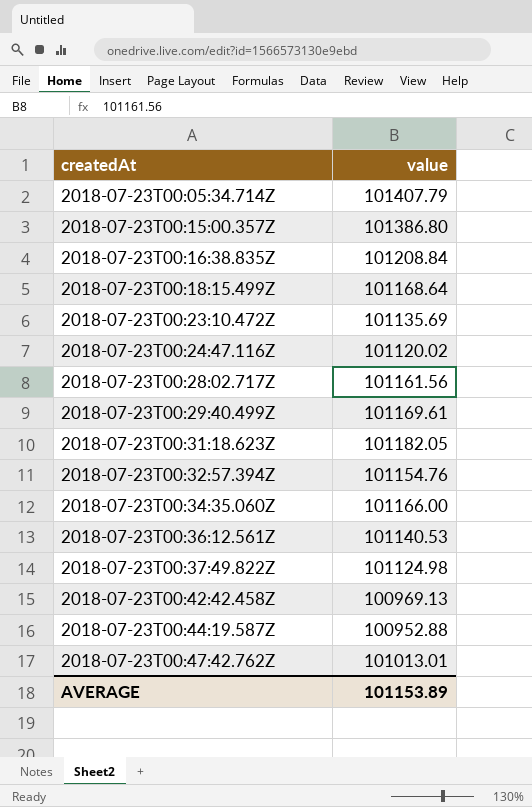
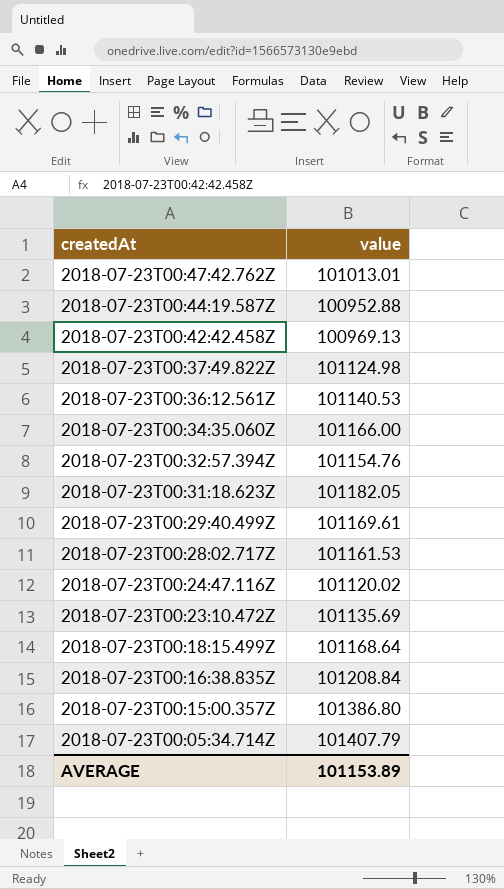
row order: createdAt ascending -> createdAt descending
2018-07-23T00:28:02.717Z | value: 101161.56 -> 101161.53

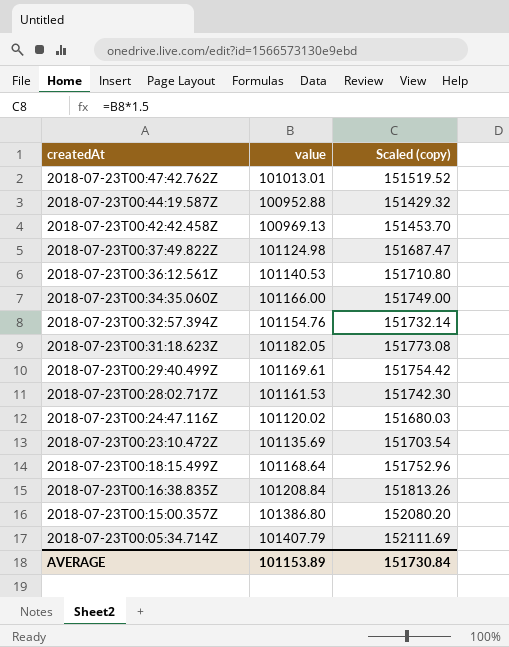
column Scaled (copy) | formula: none -> [value] * 1.5

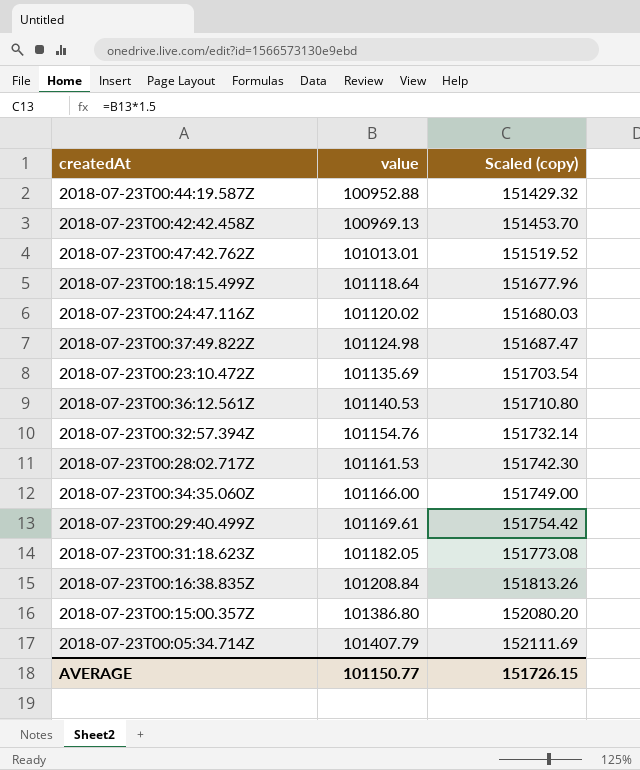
row order: createdAt descending -> value ascending
2018-07-23T00:18:15.499Z | value: 101168.64 -> 101118.64
2018-07-23T00:18:15.499Z | Scaled (copy): 151752.96 -> 151677.96
AVERAGE | value: 101153.89 -> 101150.77
AVERAGE | Scaled (copy): 151730.84 -> 151726.15

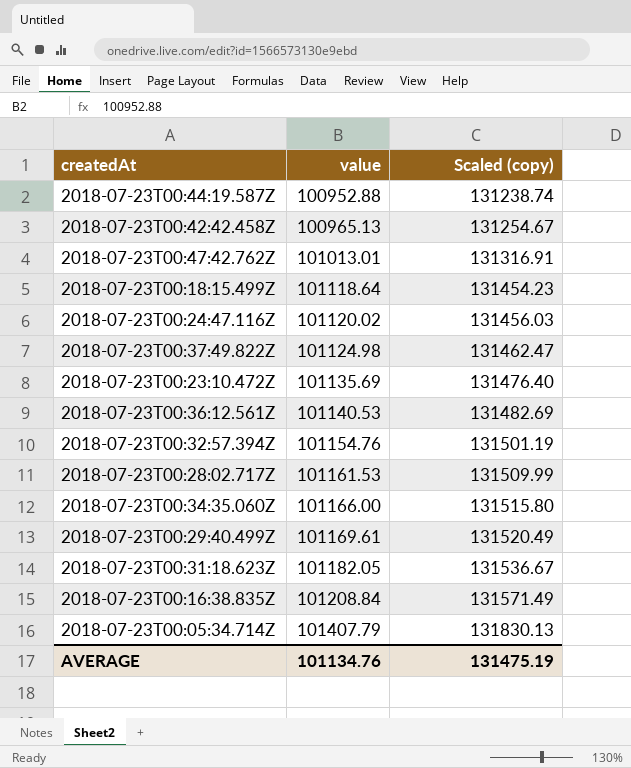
column Scaled (copy) | formula: [value] * 1.5 -> [value] * 1.3
row 2018-07-23T00:15:00.357Z: 101386.80 | 152080.20 -> none
2018-07-23T00:42:42.458Z | value: 100969.13 -> 100965.13
AVERAGE | value: 101150.77 -> 101134.76
AVERAGE | Scaled (copy): 151726.15 -> 131475.19

